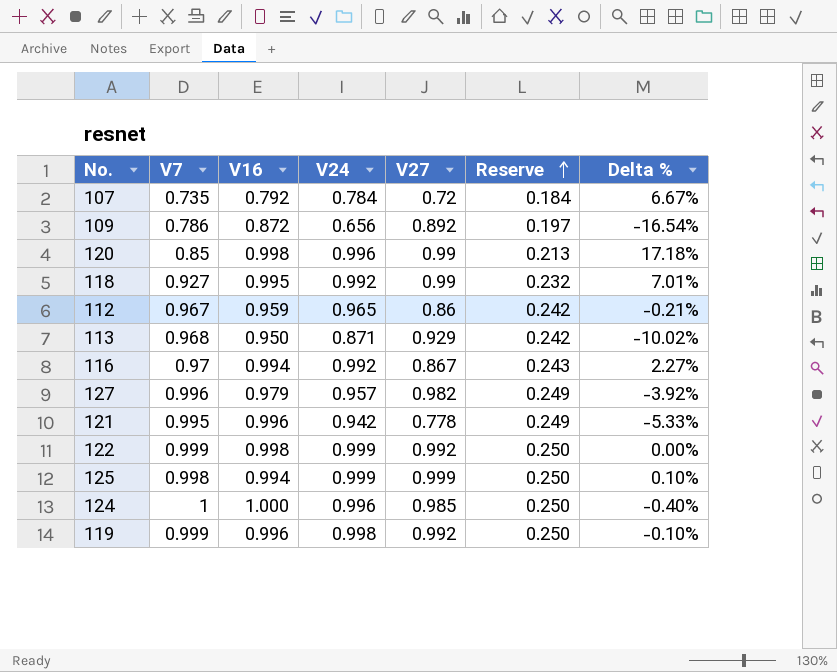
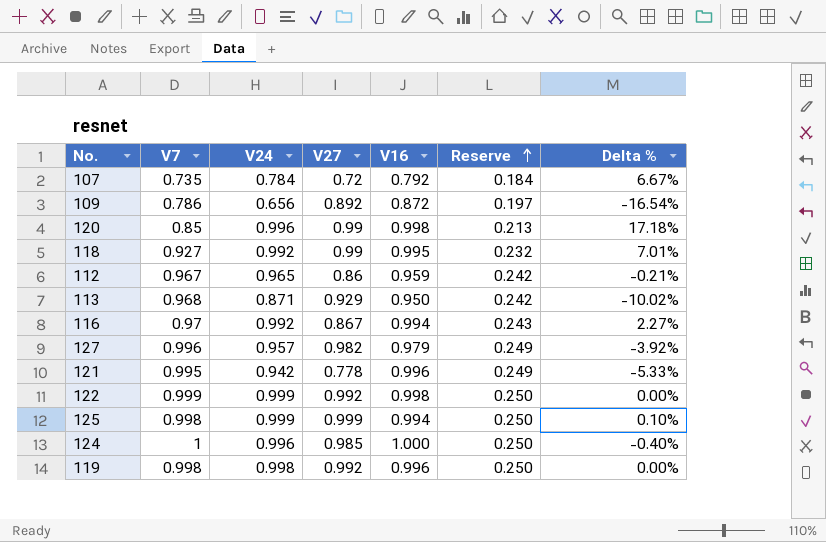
column V16 | position: 3 -> 5
119 | V7: 0.999 -> 0.998
119 | Delta %: -0.10% -> 0.00%

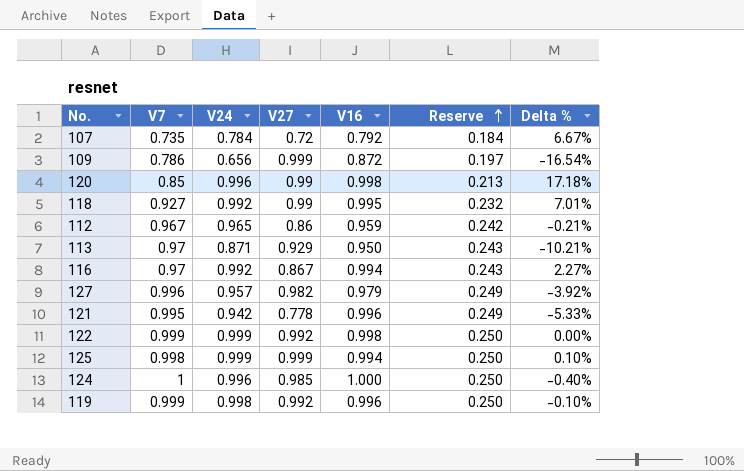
109 | V27: 0.892 -> 0.999
113 | V7: 0.968 -> 0.97
113 | Reserve: 0.242 -> 0.243
113 | Delta %: -10.02% -> -10.21%
119 | V7: 0.998 -> 0.999
119 | Delta %: 0.00% -> -0.10%

